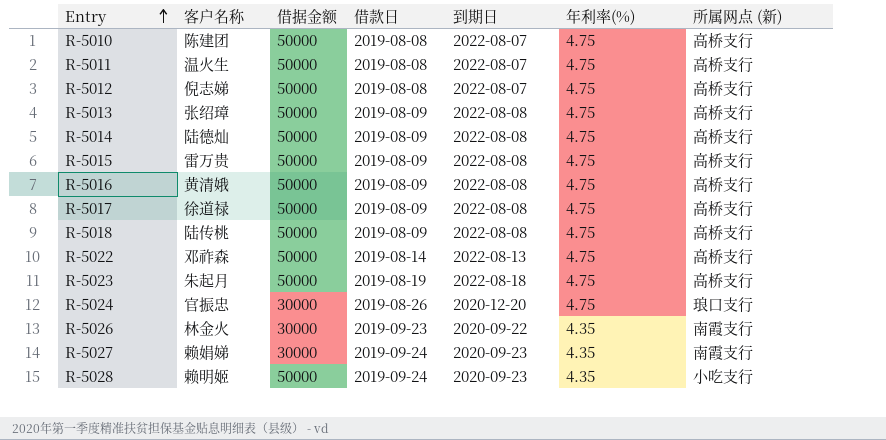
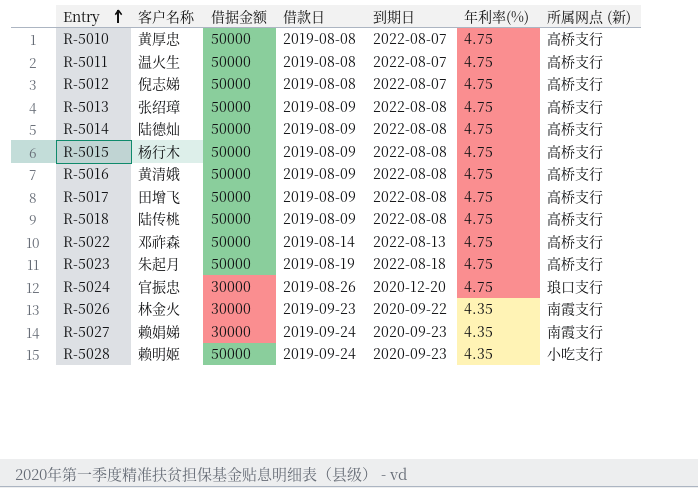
R-5010 | 客户名称: 陈建团 -> 黄厚忠
R-5015 | 客户名称: 雷万贵 -> 杨行木
R-5017 | 客户名称: 徐道禄 -> 田增飞

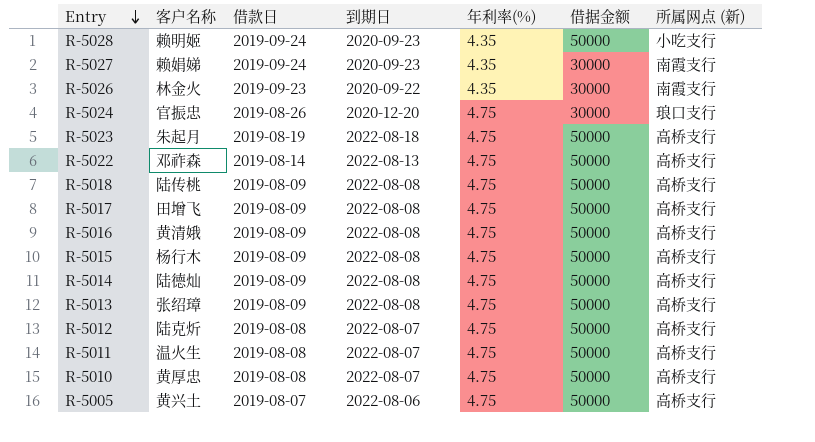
row order: Entry ascending -> Entry descending
column 借据金额 | position: 3 -> 6
R-5012 | 客户名称: 倪志娣 -> 陆克炘
row R-5005: none -> 黄兴土 | 2019-08-07 | 2022-08-06 | 4.75 | 50000 | 高桥支行

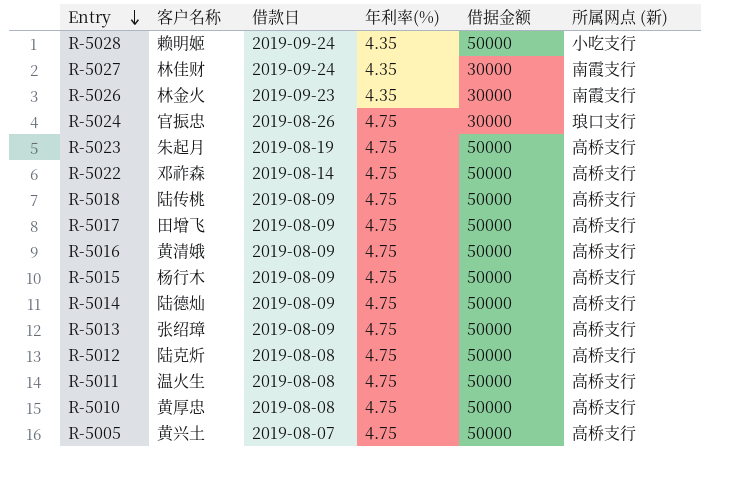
column 到期日 | position: 4 -> none
R-5027 | 客户名称: 赖娟娣 -> 林佳财

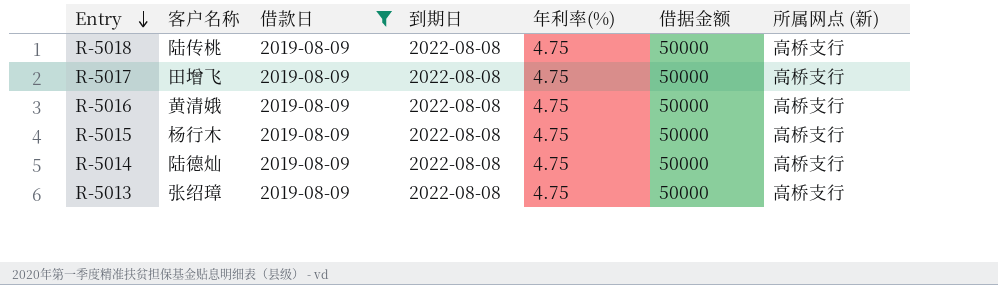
filter: none -> 借款日 = 2019-08-09
column 到期日 | position: none -> 4

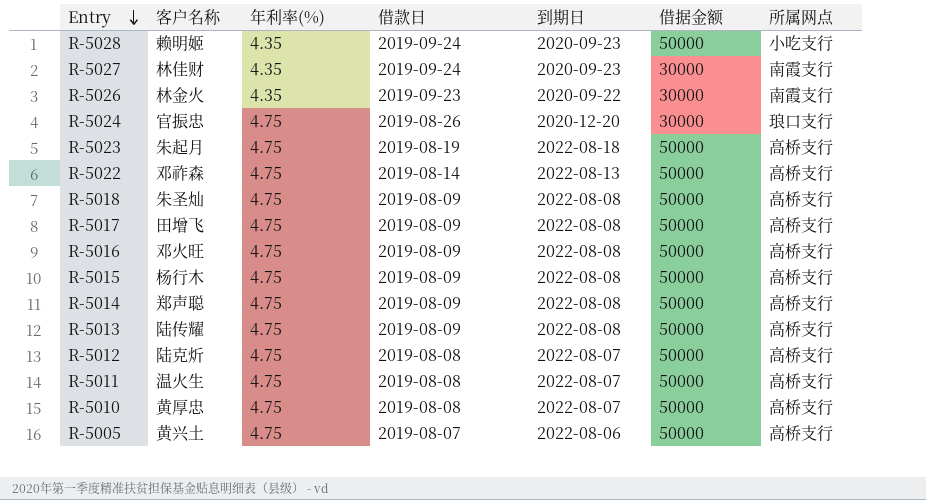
filter: 借款日 = 2019-08-09 -> none
column 年利率(%) | position: 5 -> 3
column name: 所属网点 (新) -> 所属网点
R-5018 | 客户名称: 陆传桃 -> 朱圣灿
R-5016 | 客户名称: 黄清娥 -> 邓火旺
R-5014 | 客户名称: 陆德灿 -> 郑声聪
R-5013 | 客户名称: 张绍璋 -> 陆传耀

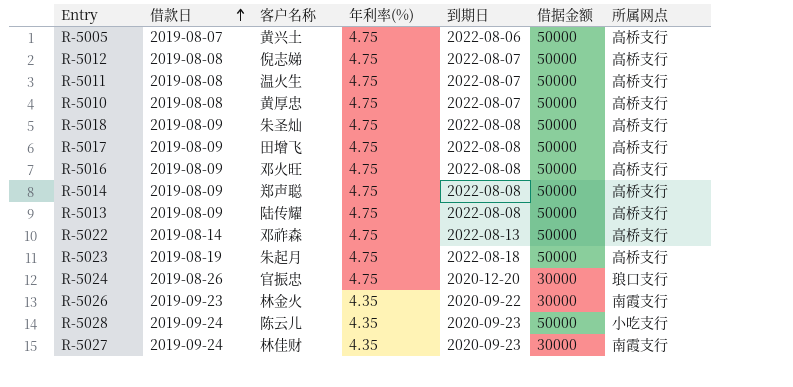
row order: Entry descending -> 借款日 ascending
column 借款日 | position: 4 -> 2
row R-5015: 杨行木 | 4.75 | 2019-08-09 | 2022-08-08 | 50000 | 高桥支行 -> none
R-5012 | 客户名称: 陆克炘 -> 倪志娣
R-5028 | 客户名称: 赖明姬 -> 陈云儿

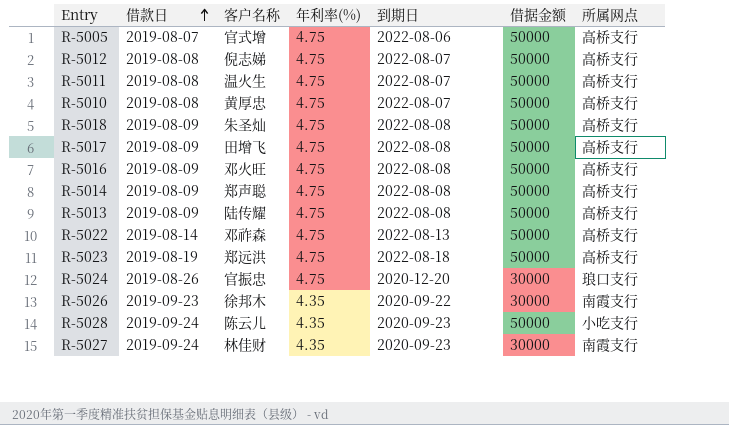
R-5005 | 客户名称: 黄兴土 -> 官式增
R-5023 | 客户名称: 朱起月 -> 郑远洪
R-5026 | 客户名称: 林金火 -> 徐邦木

